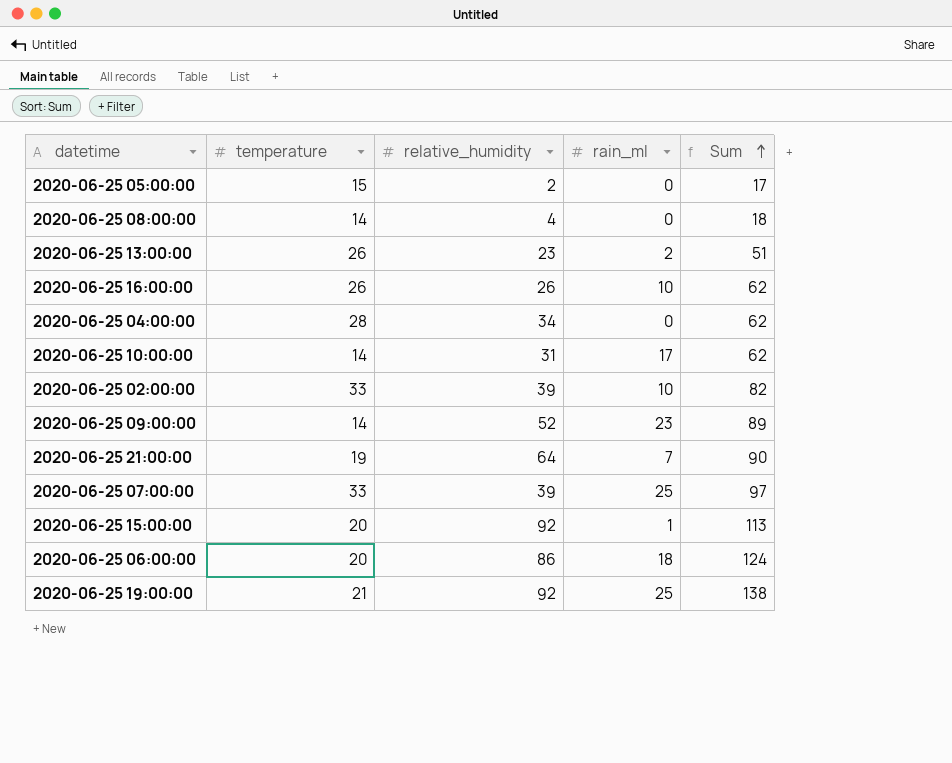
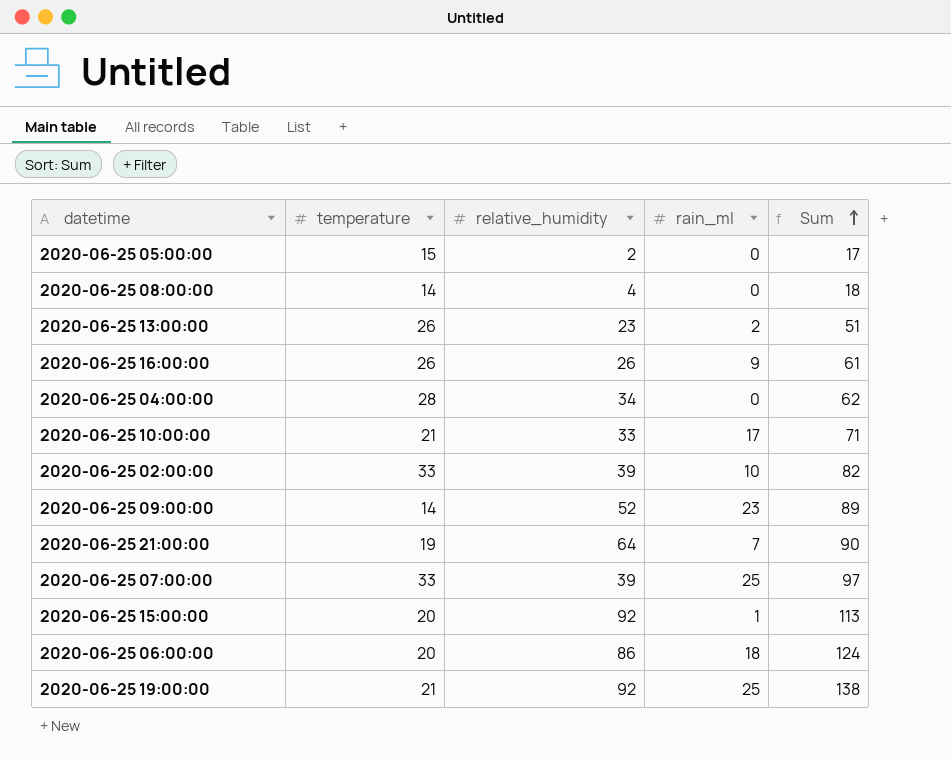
2020-06-25 16:00:00 | rain_ml: 10 -> 9
2020-06-25 16:00:00 | Sum: 62 -> 61
2020-06-25 10:00:00 | temperature: 14 -> 21
2020-06-25 10:00:00 | relative_humidity: 31 -> 33
2020-06-25 10:00:00 | Sum: 62 -> 71

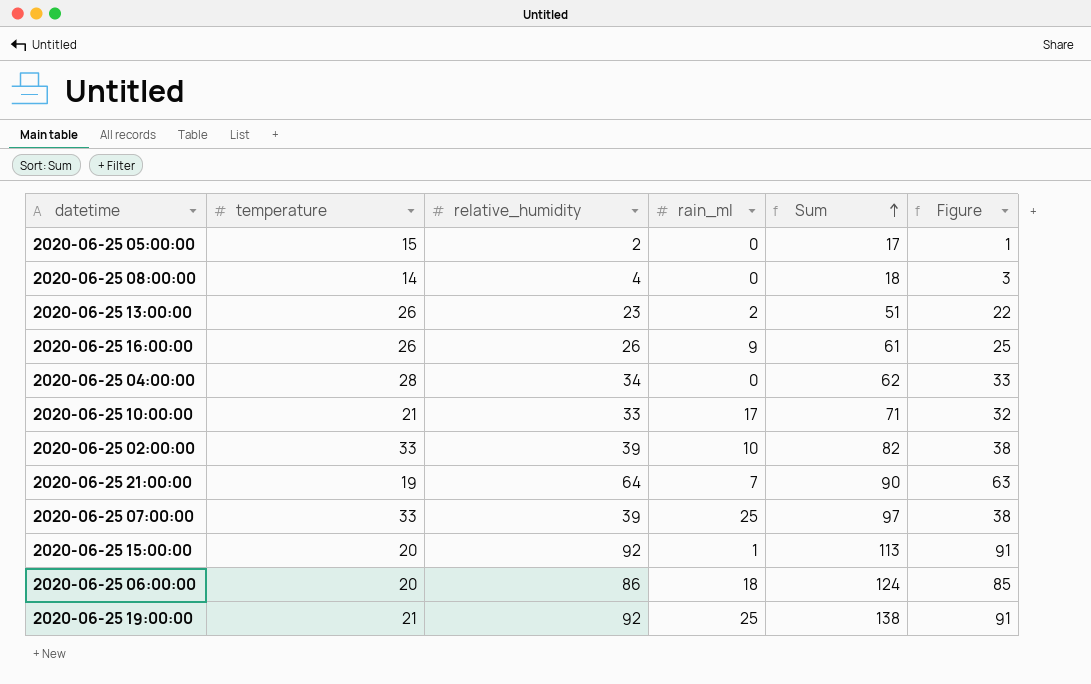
column Figure | formula: none -> [relative_humidity] - 1
row 2020-06-25 09:00:00: 14 | 52 | 23 | 89 -> none

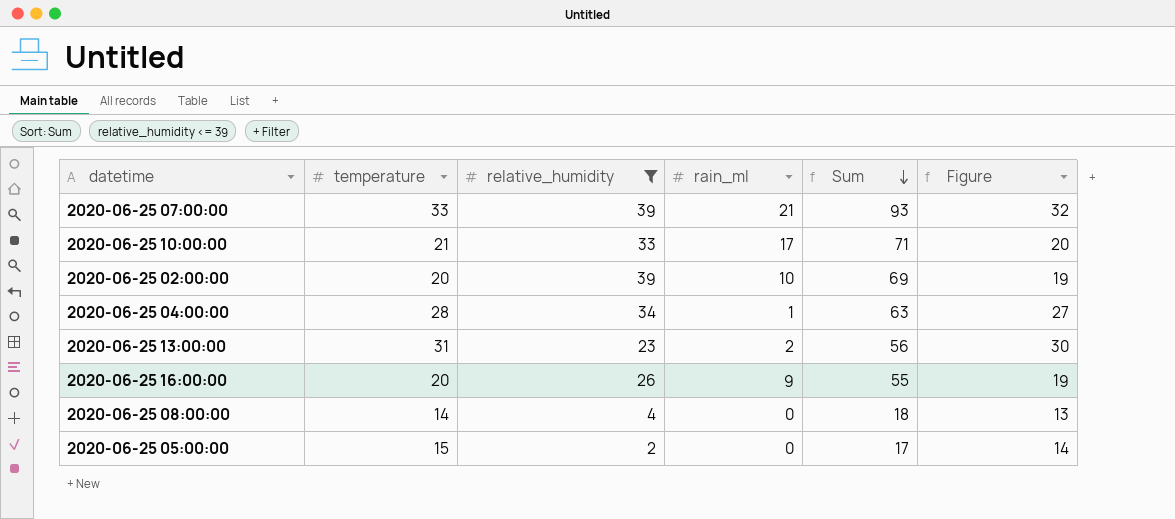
filter: none -> relative_humidity <= 39
row order: Sum ascending -> Sum descending
column Figure | formula: [relative_humidity] - 1 -> [temperature] - 1
2020-06-25 07:00:00 | rain_ml: 25 -> 21
2020-06-25 07:00:00 | Sum: 97 -> 93
2020-06-25 02:00:00 | temperature: 33 -> 20
2020-06-25 02:00:00 | Sum: 82 -> 69
2020-06-25 04:00:00 | rain_ml: 0 -> 1
2020-06-25 04:00:00 | Sum: 62 -> 63
2020-06-25 13:00:00 | temperature: 26 -> 31
2020-06-25 13:00:00 | Sum: 51 -> 56
2020-06-25 16:00:00 | temperature: 26 -> 20
2020-06-25 16:00:00 | Sum: 61 -> 55

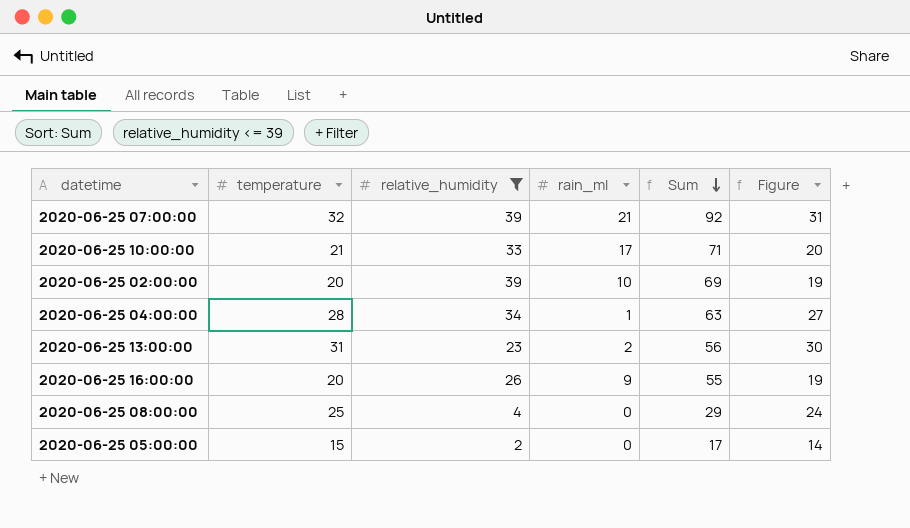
2020-06-25 07:00:00 | temperature: 33 -> 32
2020-06-25 07:00:00 | Sum: 93 -> 92
2020-06-25 07:00:00 | Figure: 32 -> 31
2020-06-25 08:00:00 | temperature: 14 -> 25
2020-06-25 08:00:00 | Sum: 18 -> 29
2020-06-25 08:00:00 | Figure: 13 -> 24

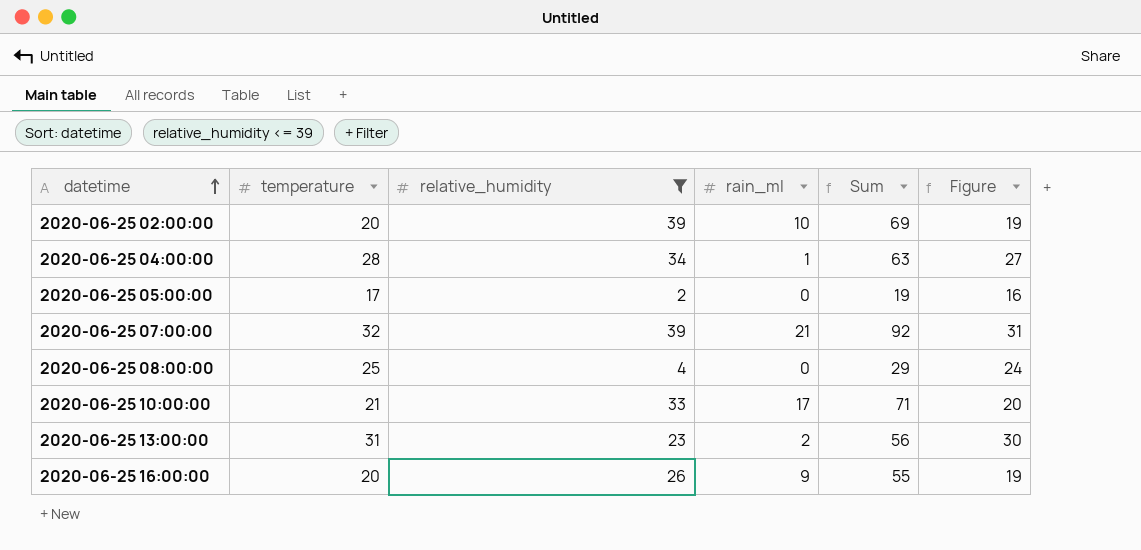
row order: Sum descending -> datetime ascending
2020-06-25 05:00:00 | temperature: 15 -> 17
2020-06-25 05:00:00 | Sum: 17 -> 19
2020-06-25 05:00:00 | Figure: 14 -> 16

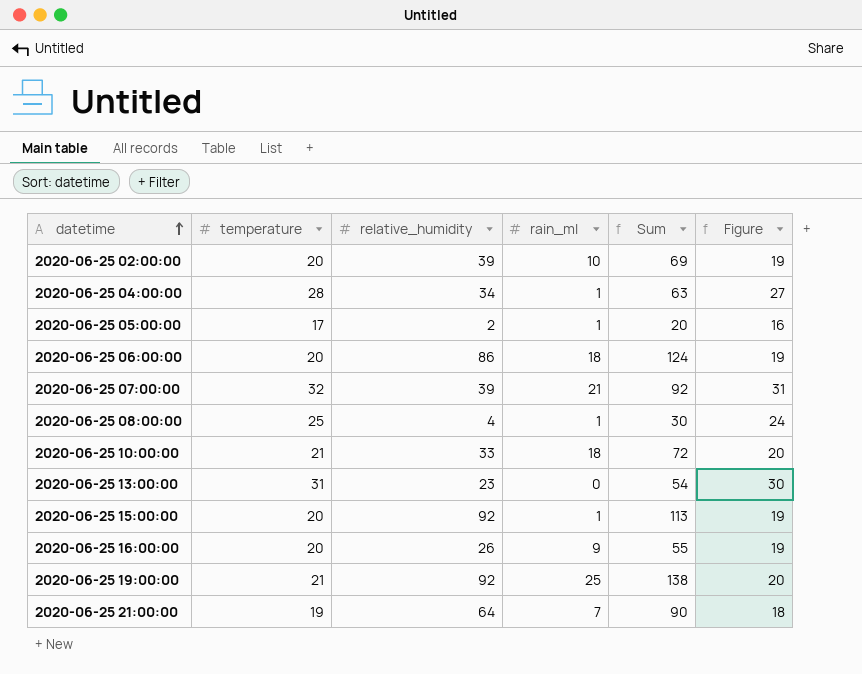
filter: relative_humidity <= 39 -> none
2020-06-25 05:00:00 | rain_ml: 0 -> 1
2020-06-25 05:00:00 | Sum: 19 -> 20
2020-06-25 08:00:00 | rain_ml: 0 -> 1
2020-06-25 08:00:00 | Sum: 29 -> 30
2020-06-25 10:00:00 | rain_ml: 17 -> 18
2020-06-25 10:00:00 | Sum: 71 -> 72
2020-06-25 13:00:00 | rain_ml: 2 -> 0
2020-06-25 13:00:00 | Sum: 56 -> 54

